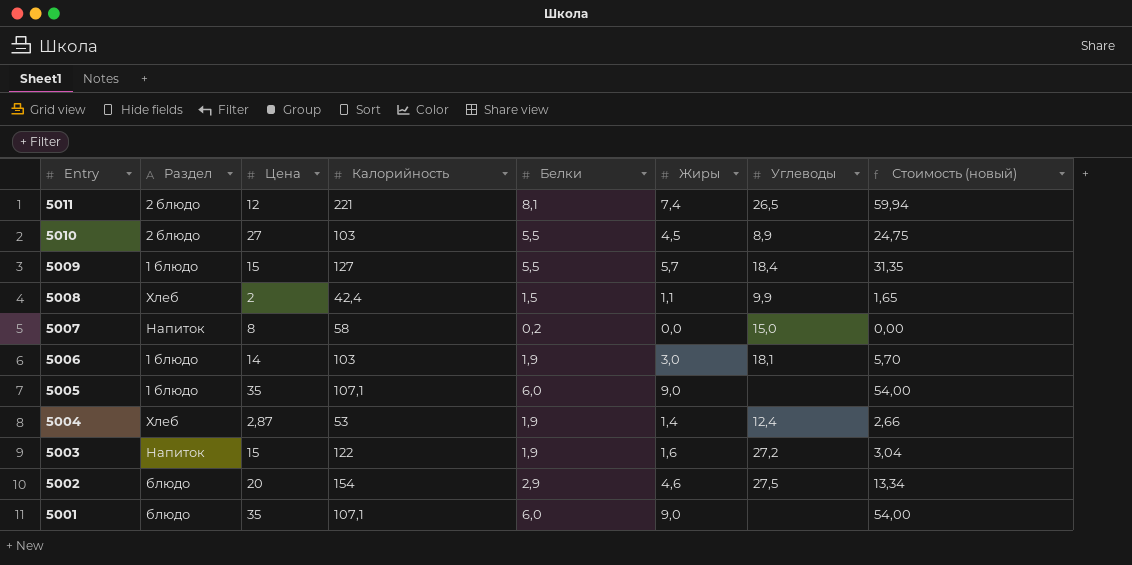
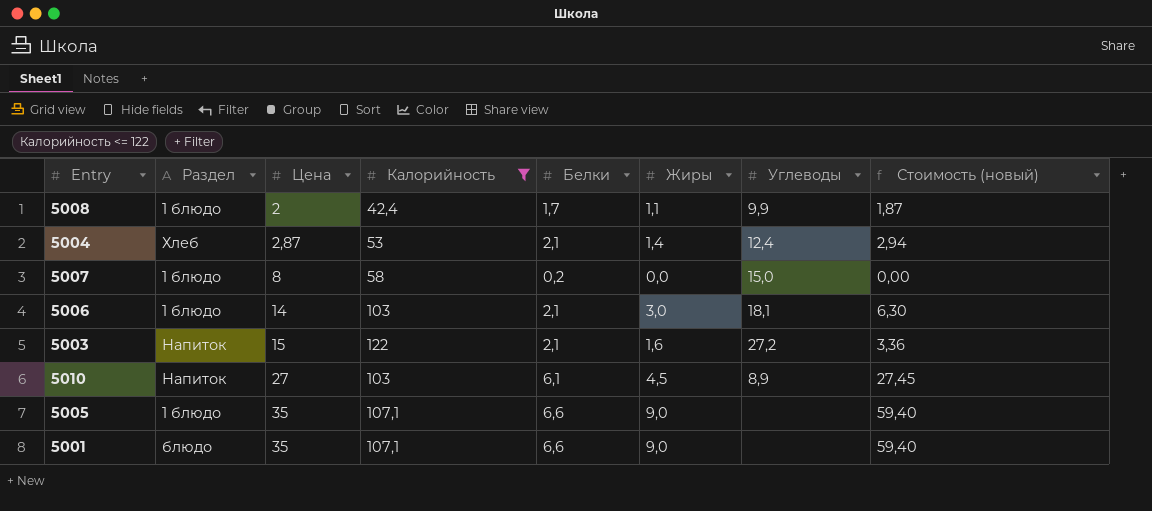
filter: none -> Калорийность <= 122
row order: Entry descending -> Цена ascending
5008 | Раздел: Хлеб -> 1 блюдо
5008 | Белки: 1,5 -> 1,7
5008 | Стоимость (новый): 1,65 -> 1,87
5004 | Белки: 1,9 -> 2,1
5004 | Стоимость (новый): 2,66 -> 2,94
5007 | Раздел: Напиток -> 1 блюдо
5006 | Белки: 1,9 -> 2,1
5006 | Стоимость (новый): 5,70 -> 6,30
5003 | Белки: 1,9 -> 2,1
5003 | Стоимость (новый): 3,04 -> 3,36
5010 | Раздел: 2 блюдо -> Напиток
5010 | Белки: 5,5 -> 6,1
5010 | Стоимость (новый): 24,75 -> 27,45
5005 | Белки: 6,0 -> 6,6
5005 | Стоимость (новый): 54,00 -> 59,40
5001 | Белки: 6,0 -> 6,6
5001 | Стоимость (новый): 54,00 -> 59,40

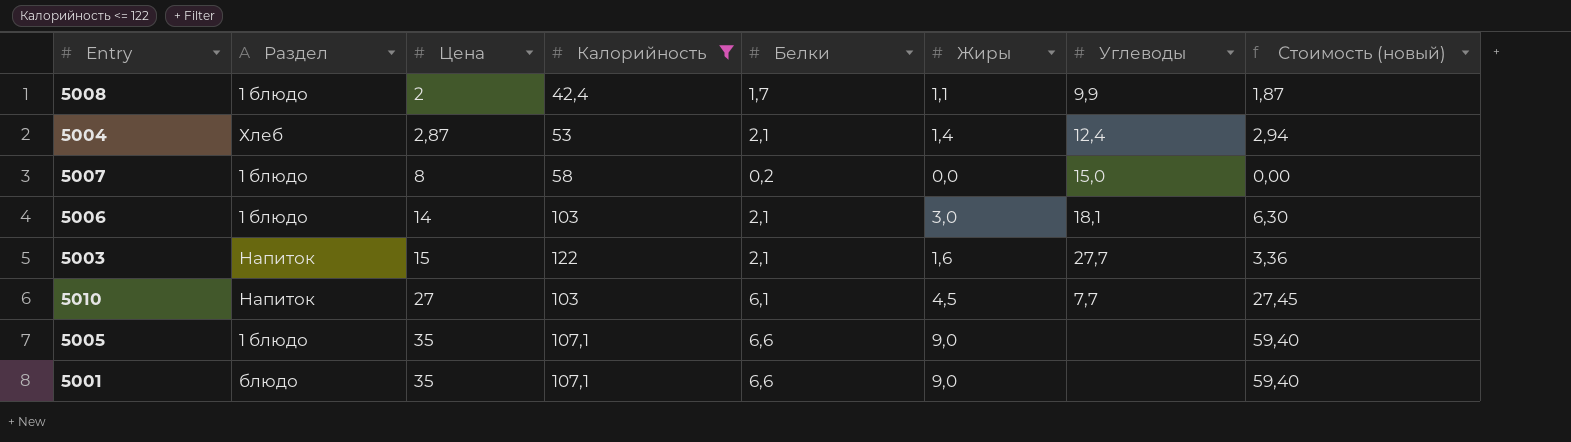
5003 | Углеводы: 27,2 -> 27,7
5010 | Углеводы: 8,9 -> 7,7

